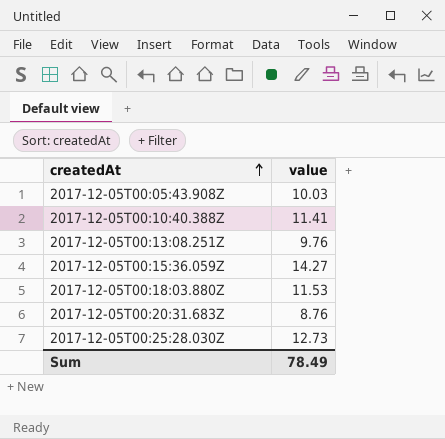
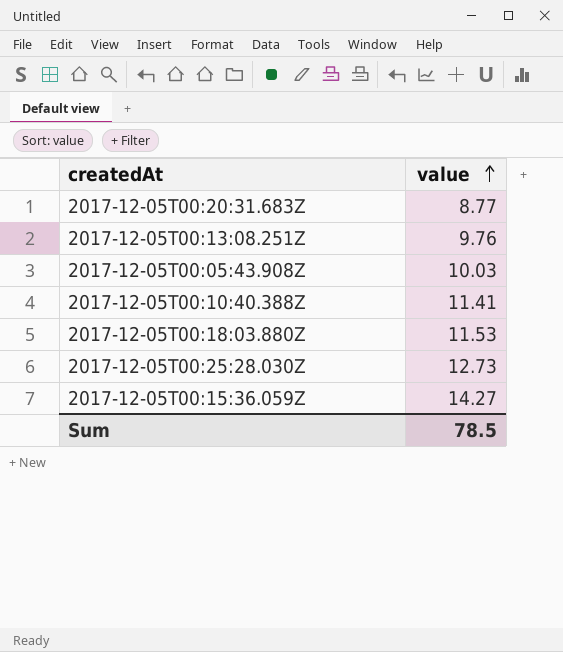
row order: createdAt ascending -> value ascending
2017-12-05T00:20:31.683Z | value: 8.76 -> 8.77
Sum | value: 78.49 -> 78.5

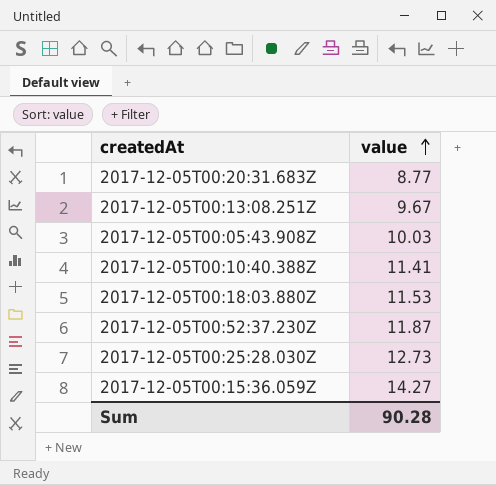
2017-12-05T00:13:08.251Z | value: 9.76 -> 9.67
row 2017-12-05T00:52:37.230Z: none -> 11.87
Sum | value: 78.5 -> 90.28

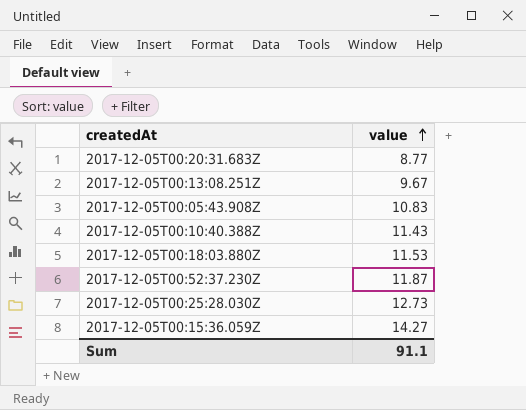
2017-12-05T00:05:43.908Z | value: 10.03 -> 10.83
2017-12-05T00:10:40.388Z | value: 11.41 -> 11.43
Sum | value: 90.28 -> 91.1

